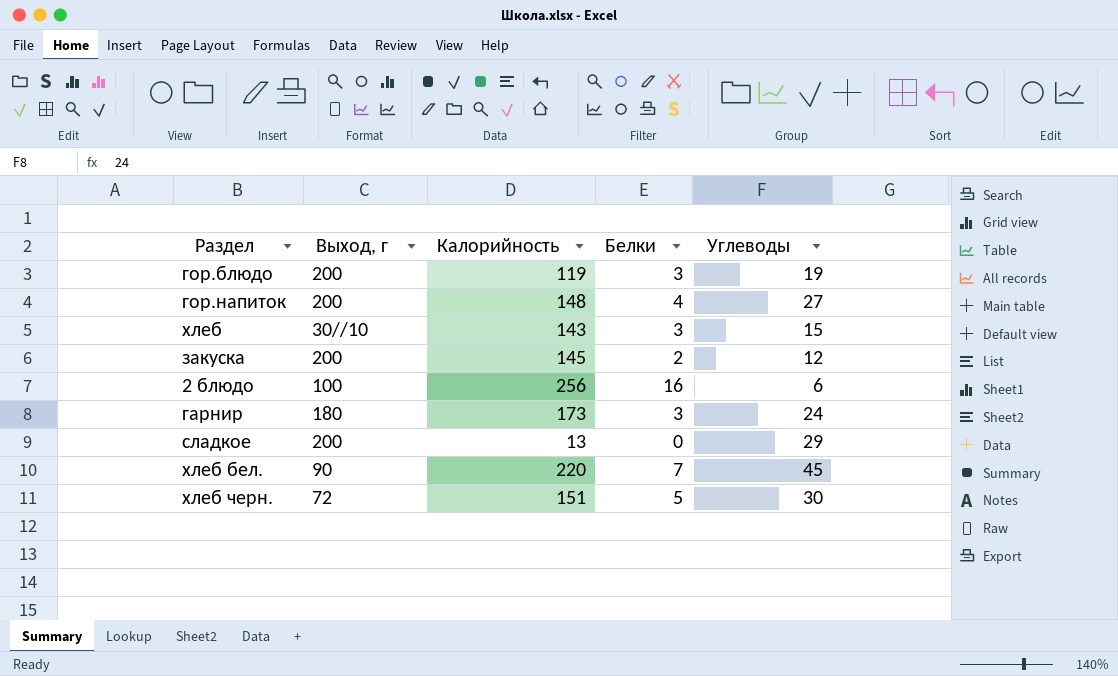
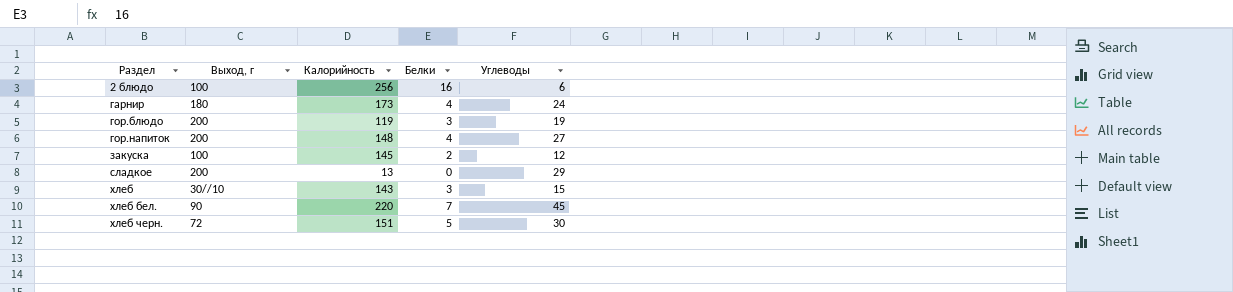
row order: none -> Раздел ascending
гарнир | Белки: 3 -> 4
закуска | Выход, г: 200 -> 100

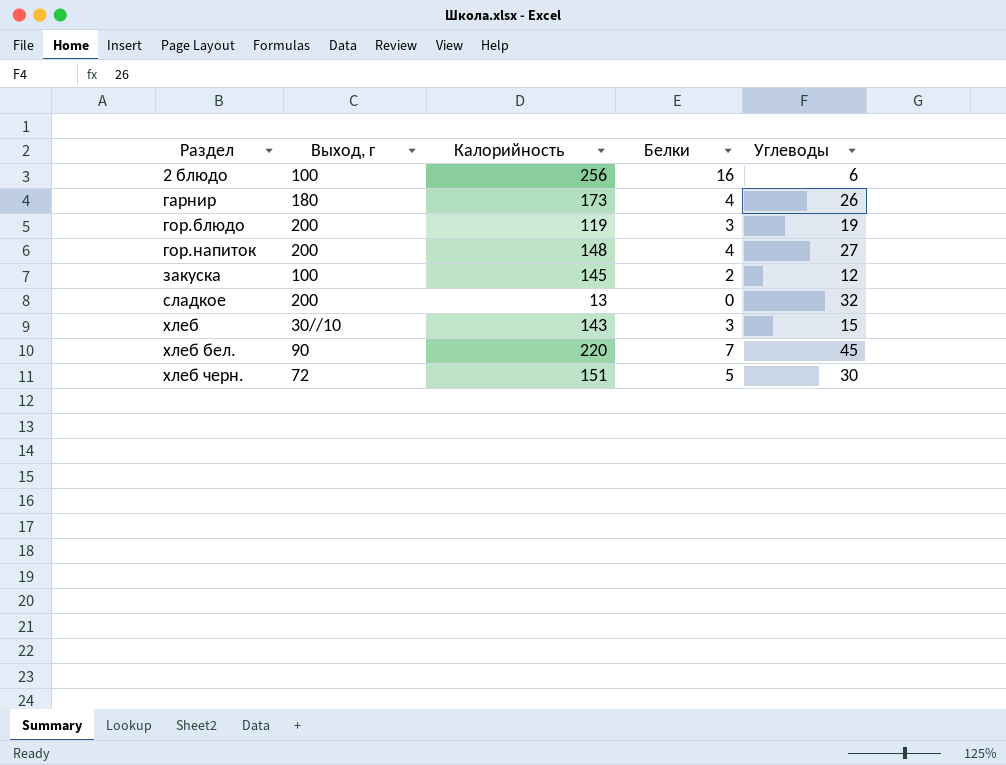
гарнир | Углеводы: 24 -> 26
сладкое | Углеводы: 29 -> 32

